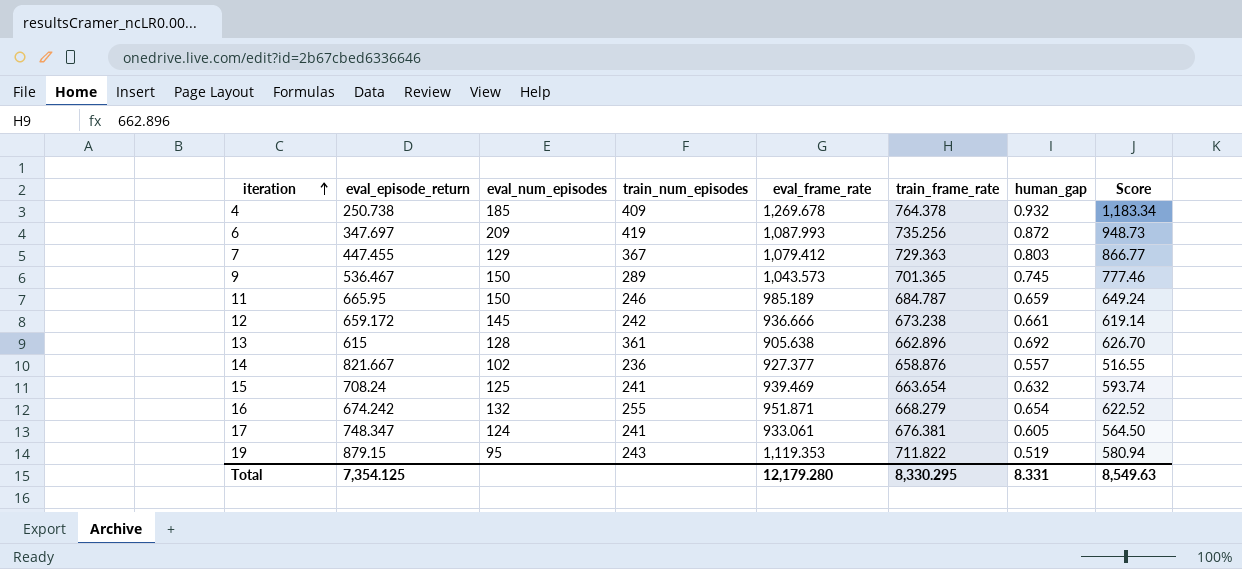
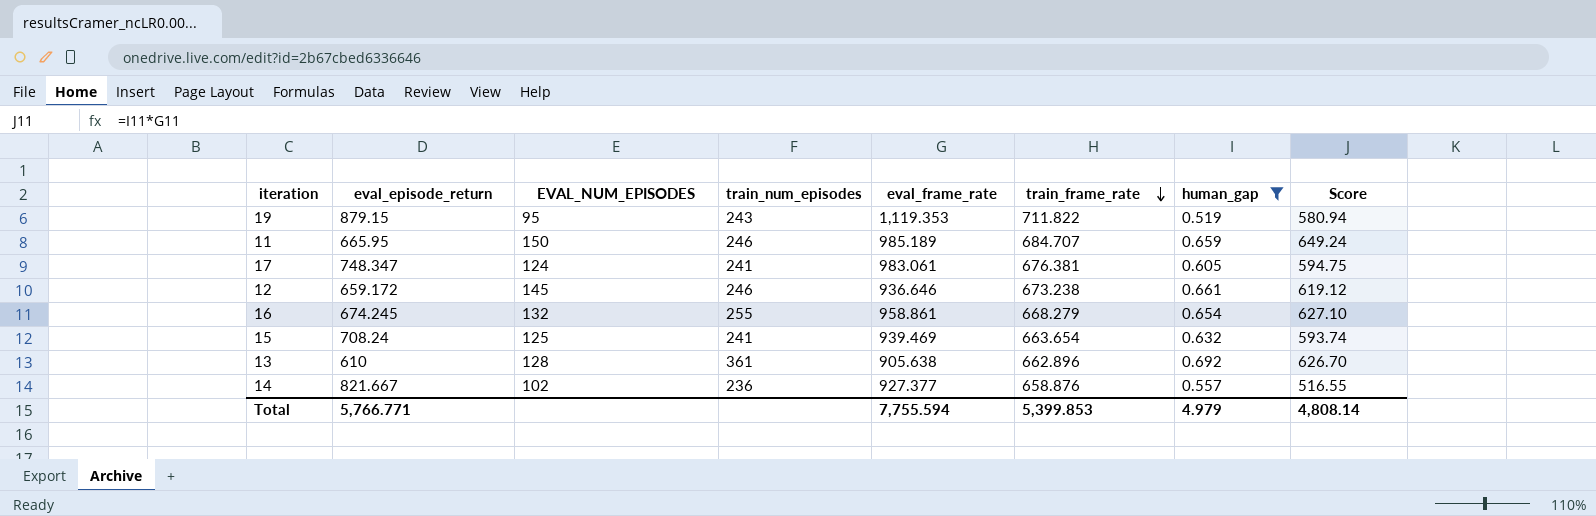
filter: none -> human_gap <= 0.692
row order: iteration ascending -> train_frame_rate descending
column name: eval_num_episodes -> EVAL_NUM_EPISODES
11 | train_frame_rate: 684.787 -> 684.707
17 | eval_frame_rate: 933.061 -> 983.061
17 | Score: 564.50 -> 594.75
12 | train_num_episodes: 242 -> 246
12 | eval_frame_rate: 936.666 -> 936.646
12 | Score: 619.14 -> 619.12
16 | eval_episode_return: 674.242 -> 674.245
16 | eval_frame_rate: 951.871 -> 958.861
16 | Score: 622.52 -> 627.10
13 | eval_episode_return: 615 -> 610
Total | eval_episode_return: 7,354.125 -> 5,766.771
Total | eval_frame_rate: 12,179.280 -> 7,755.594
Total | train_frame_rate: 8,330.295 -> 5,399.853
Total | human_gap: 8.331 -> 4.979
Total | Score: 8,549.63 -> 4,808.14

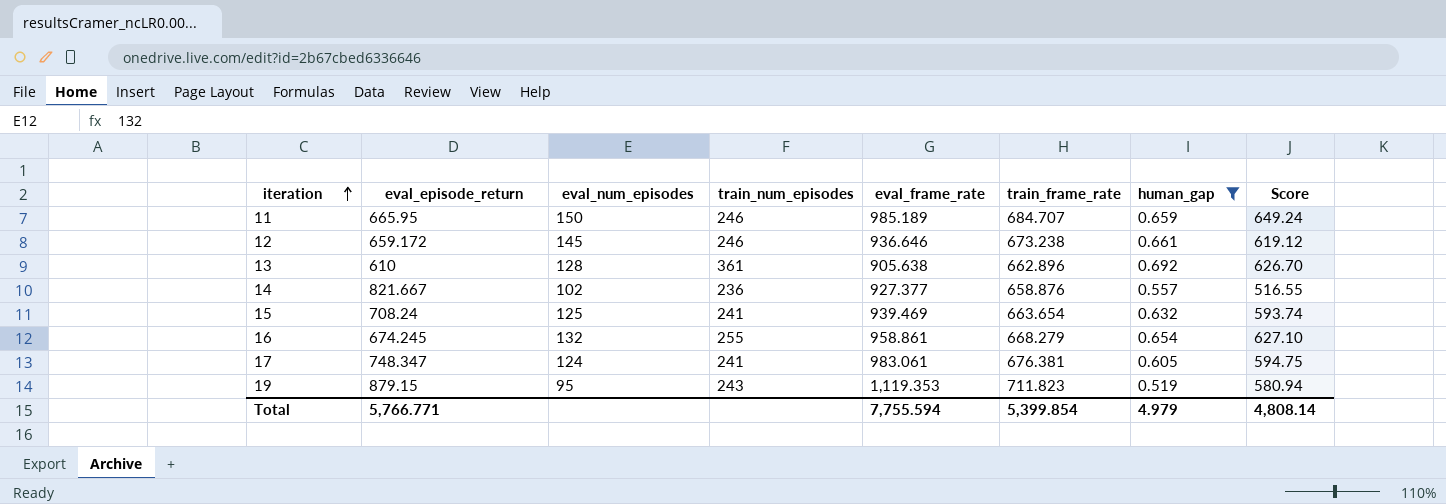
row order: train_frame_rate descending -> iteration ascending
column name: EVAL_NUM_EPISODES -> eval_num_episodes
19 | train_frame_rate: 711.822 -> 711.823
Total | train_frame_rate: 5,399.853 -> 5,399.854

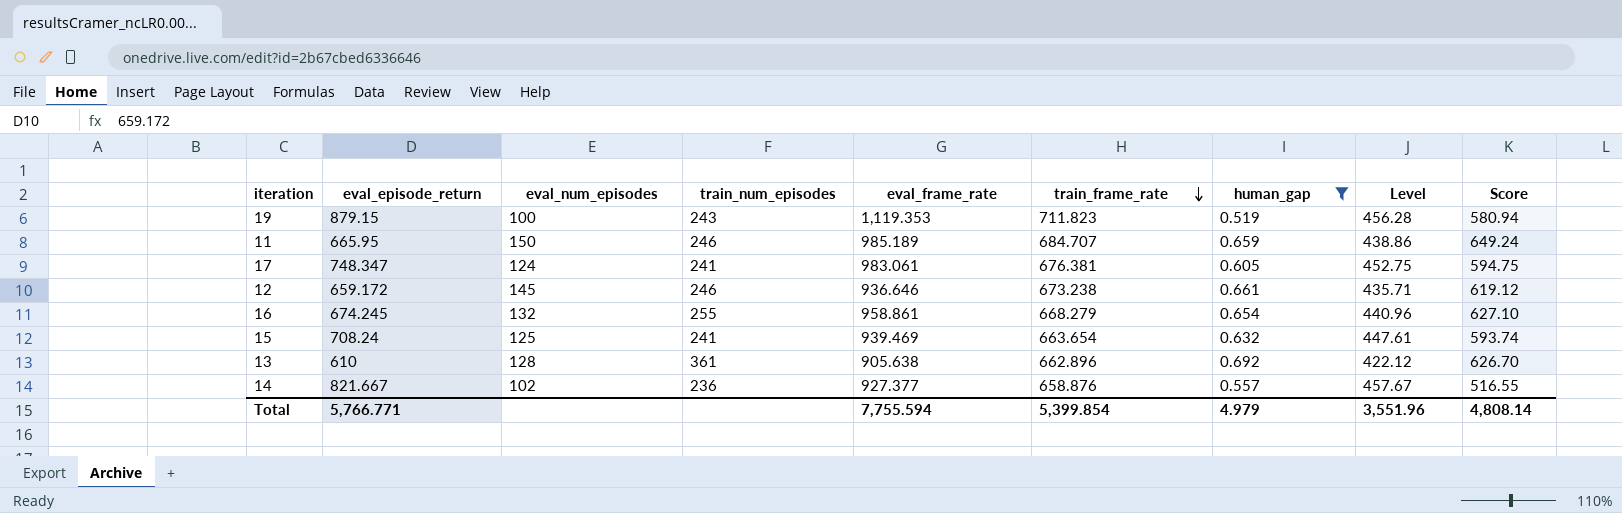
row order: iteration ascending -> train_frame_rate descending
column Level | formula: none -> [eval_episode_return] * [human_gap]
19 | eval_num_episodes: 95 -> 100

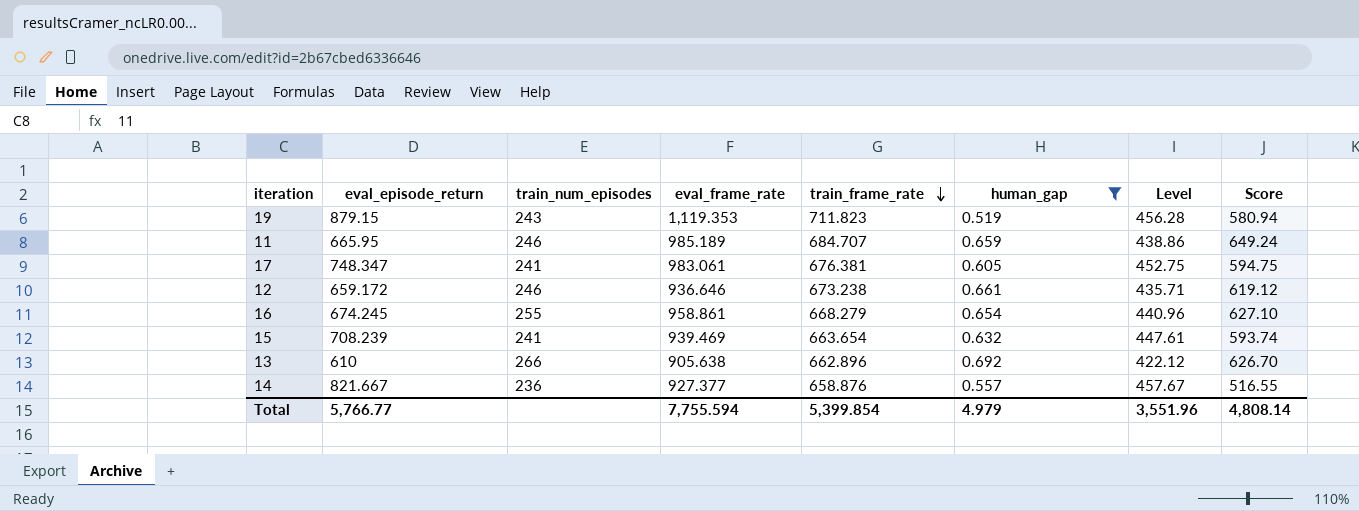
column eval_num_episodes | position: 3 -> none
15 | eval_episode_return: 708.24 -> 708.239
13 | train_num_episodes: 361 -> 266
Total | eval_episode_return: 5,766.771 -> 5,766.77

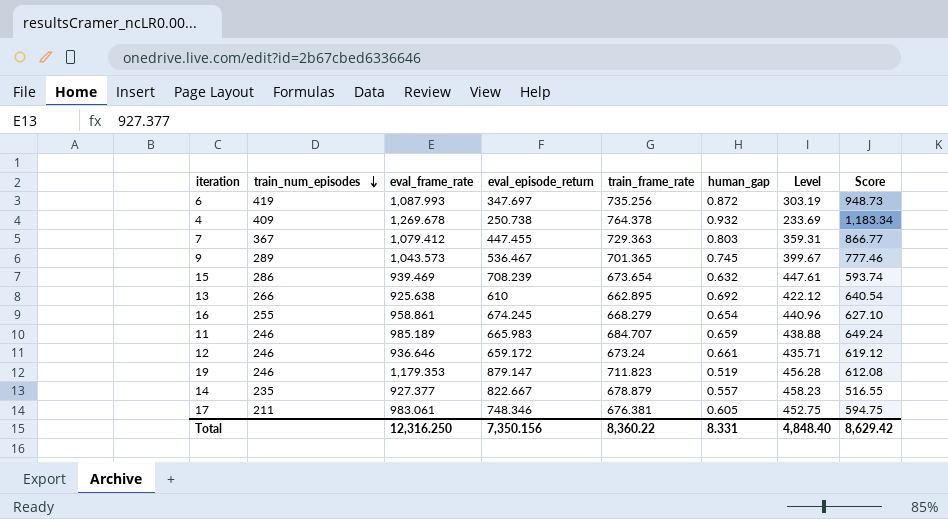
filter: human_gap <= 0.692 -> none
row order: train_frame_rate descending -> train_num_episodes descending
column eval_episode_return | position: 2 -> 4
15 | train_num_episodes: 241 -> 286
15 | train_frame_rate: 663.654 -> 673.654
13 | eval_frame_rate: 905.638 -> 925.638
13 | train_frame_rate: 662.896 -> 662.895
13 | Score: 626.70 -> 640.54
11 | eval_episode_return: 665.95 -> 665.983
11 | Level: 438.86 -> 438.88
12 | train_frame_rate: 673.238 -> 673.24
19 | train_num_episodes: 243 -> 246
19 | eval_frame_rate: 1,119.353 -> 1,179.353
19 | eval_episode_return: 879.15 -> 879.147
19 | Score: 580.94 -> 612.08
14 | train_num_episodes: 236 -> 235
14 | eval_episode_return: 821.667 -> 822.667
14 | train_frame_rate: 658.876 -> 678.879
14 | Level: 457.67 -> 458.23
17 | train_num_episodes: 241 -> 211
17 | eval_episode_return: 748.347 -> 748.346
Total | eval_frame_rate: 7,755.594 -> 12,316.250
Total | eval_episode_return: 5,766.77 -> 7,350.156
Total | train_frame_rate: 5,399.854 -> 8,360.22
Total | human_gap: 4.979 -> 8.331
Total | Level: 3,551.96 -> 4,848.40
Total | Score: 4,808.14 -> 8,629.42

